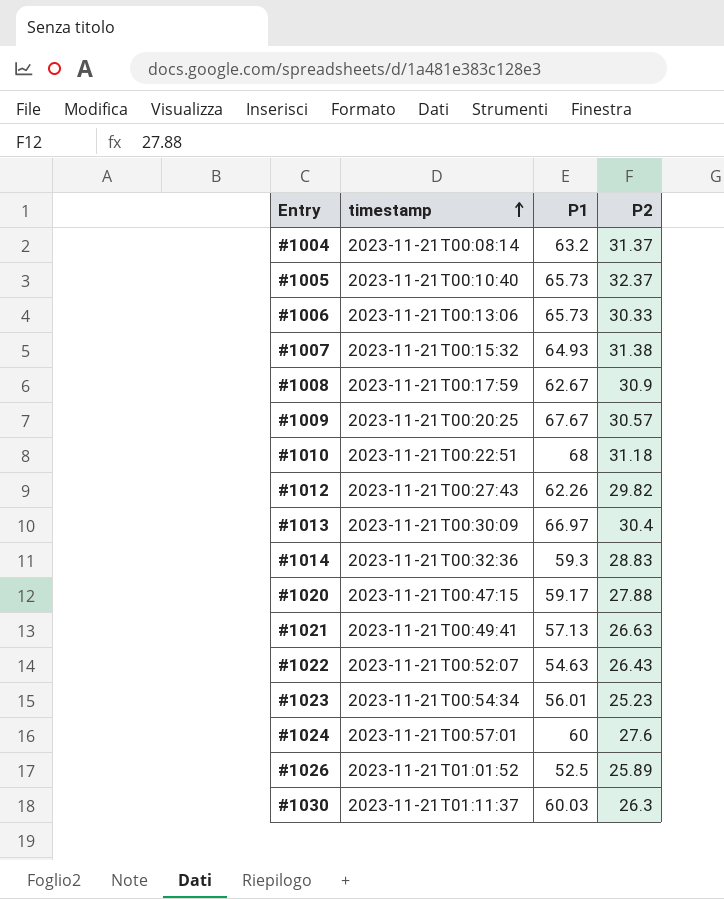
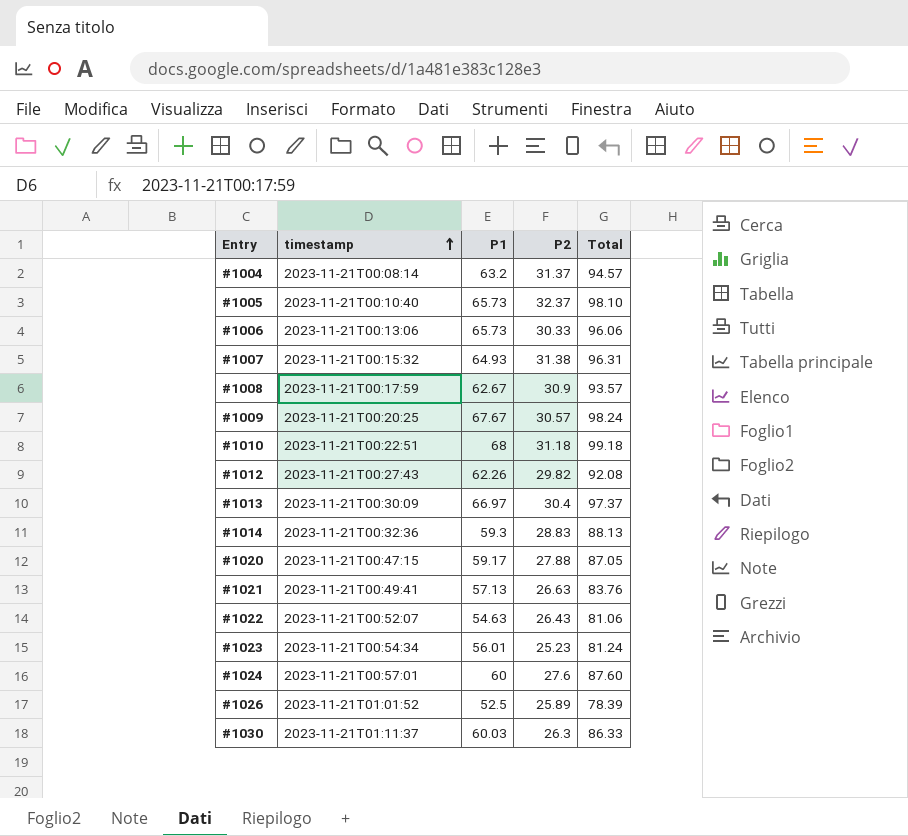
column Total | formula: none -> [P1] + [P2]

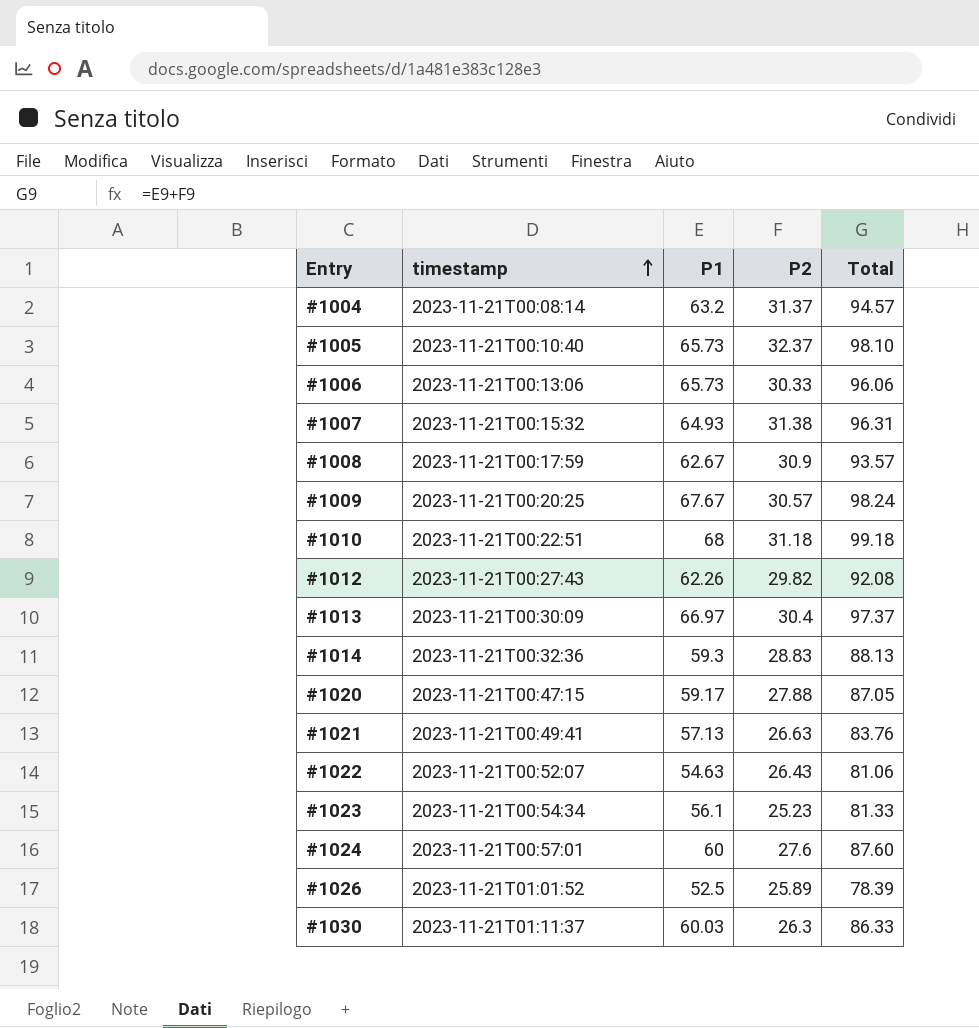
#1023 | P1: 56.01 -> 56.1
#1023 | Total: 81.24 -> 81.33

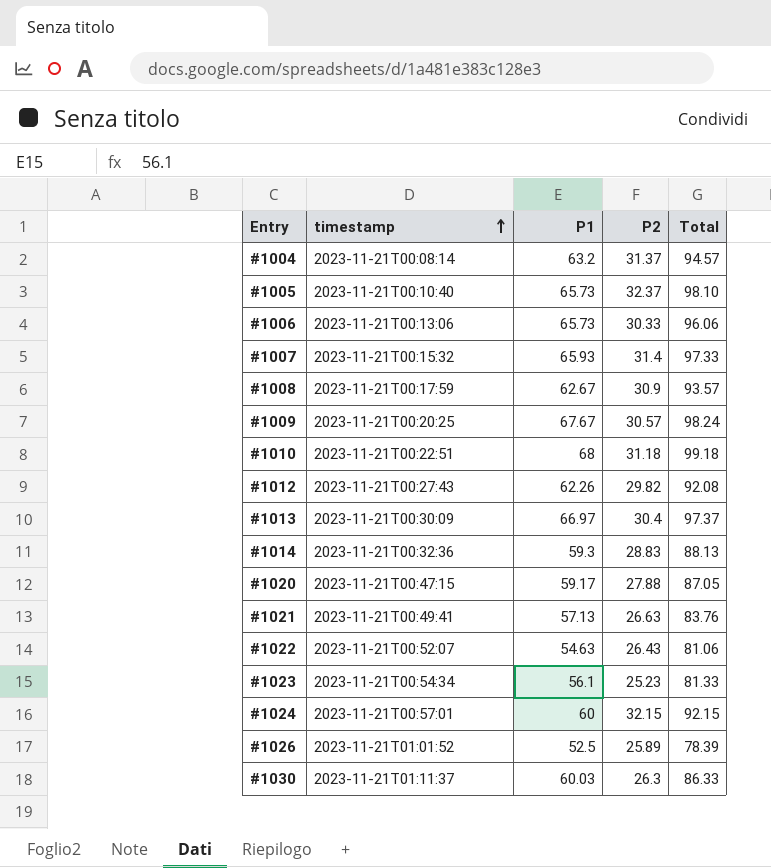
#1007 | P1: 64.93 -> 65.93
#1007 | P2: 31.38 -> 31.4
#1007 | Total: 96.31 -> 97.33
#1024 | P2: 27.6 -> 32.15
#1024 | Total: 87.60 -> 92.15

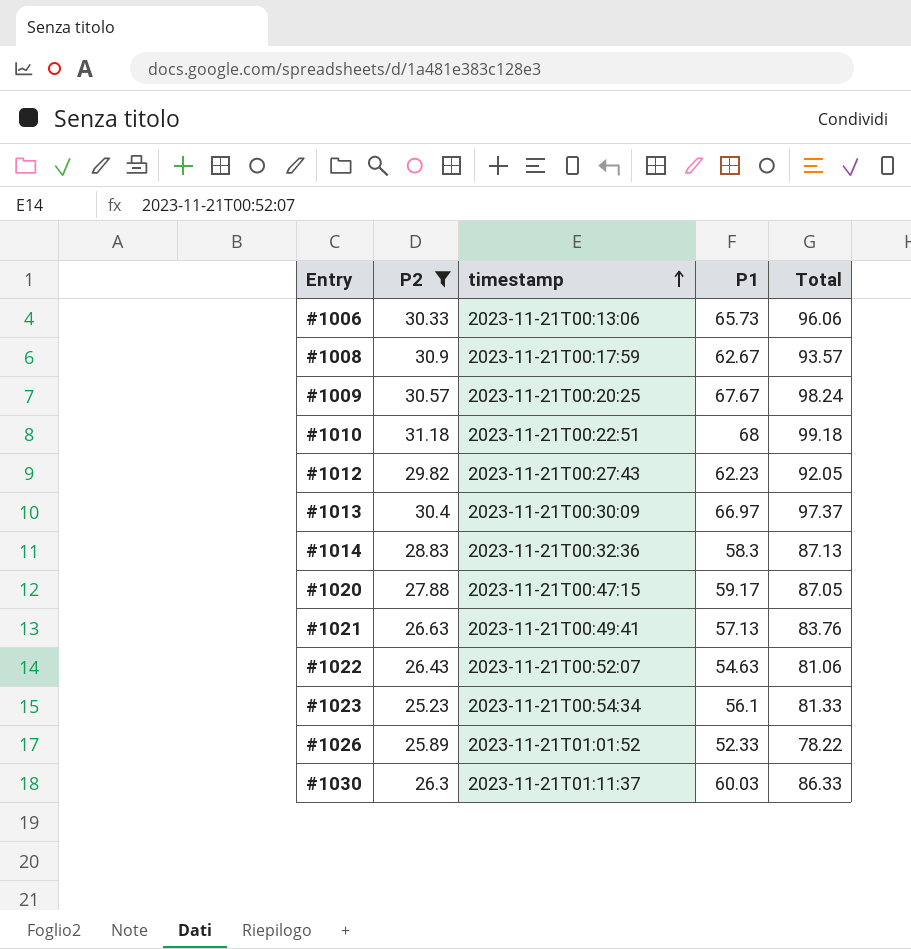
filter: none -> P2 <= 31.18
column P2 | position: 4 -> 2
#1012 | P1: 62.26 -> 62.23
#1012 | Total: 92.08 -> 92.05
#1014 | P1: 59.3 -> 58.3
#1014 | Total: 88.13 -> 87.13
#1026 | P1: 52.5 -> 52.33
#1026 | Total: 78.39 -> 78.22

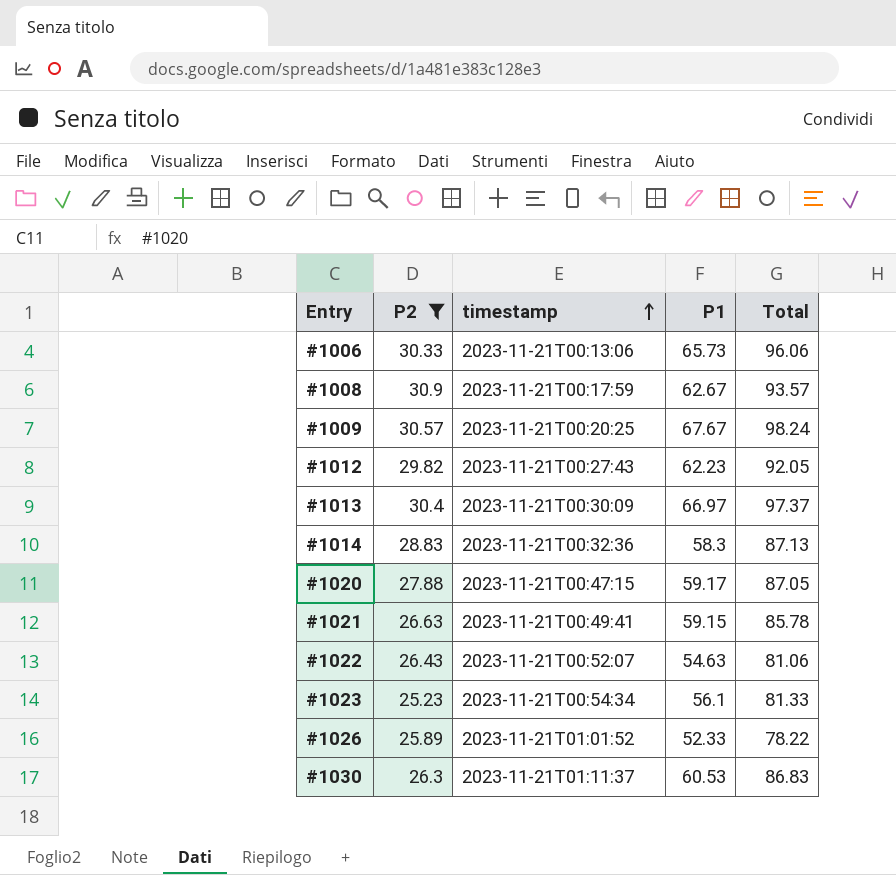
row #1010: 31.18 | 2023-11-21T00:22:51 | 68 | 99.18 -> none
#1021 | P1: 57.13 -> 59.15
#1021 | Total: 83.76 -> 85.78
#1030 | P1: 60.03 -> 60.53
#1030 | Total: 86.33 -> 86.83

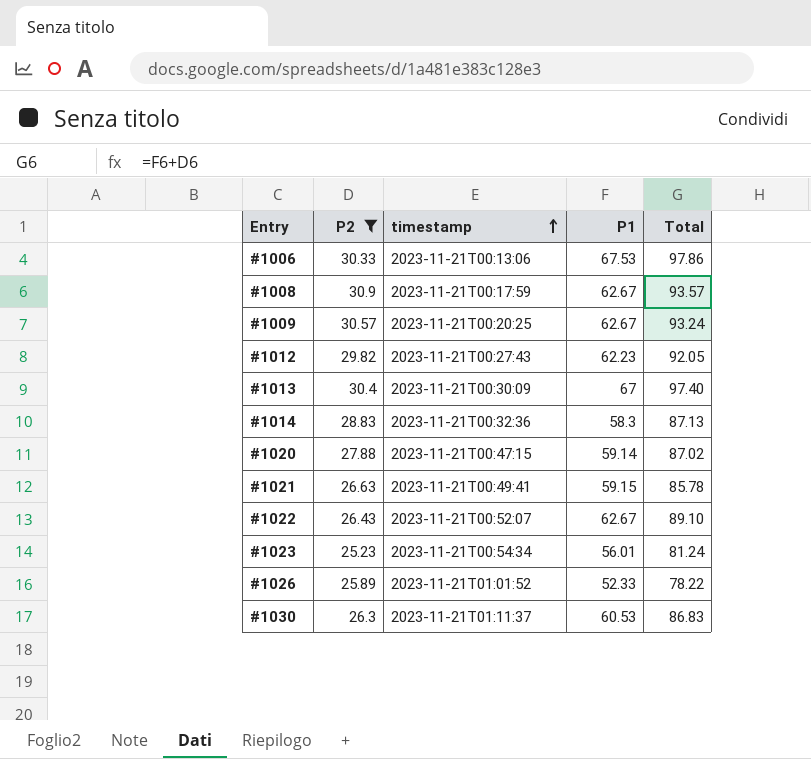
#1006 | P1: 65.73 -> 67.53
#1006 | Total: 96.06 -> 97.86
#1009 | P1: 67.67 -> 62.67
#1009 | Total: 98.24 -> 93.24
#1013 | P1: 66.97 -> 67
#1013 | Total: 97.37 -> 97.40
#1020 | P1: 59.17 -> 59.14
#1020 | Total: 87.05 -> 87.02
#1022 | P1: 54.63 -> 62.67
#1022 | Total: 81.06 -> 89.10
#1023 | P1: 56.1 -> 56.01
#1023 | Total: 81.33 -> 81.24

